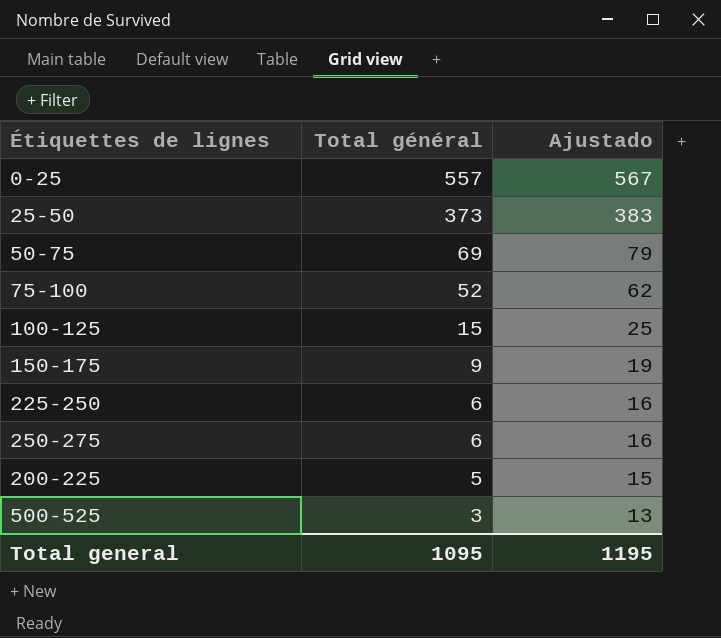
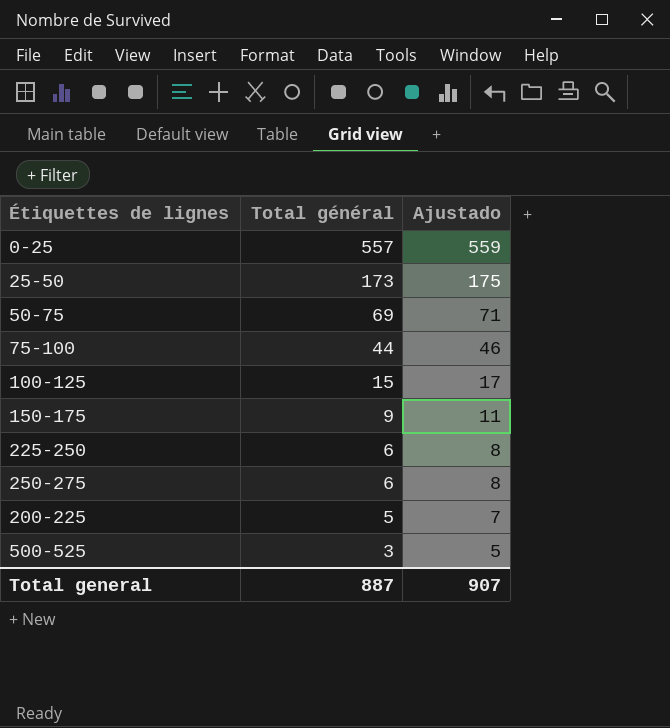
column Ajustado | formula: [Total général] + 10 -> [Total général] + 2
25-50 | Total général: 373 -> 173
75-100 | Total général: 52 -> 44
Total general | Total général: 1095 -> 887
Total general | Ajustado: 1195 -> 907

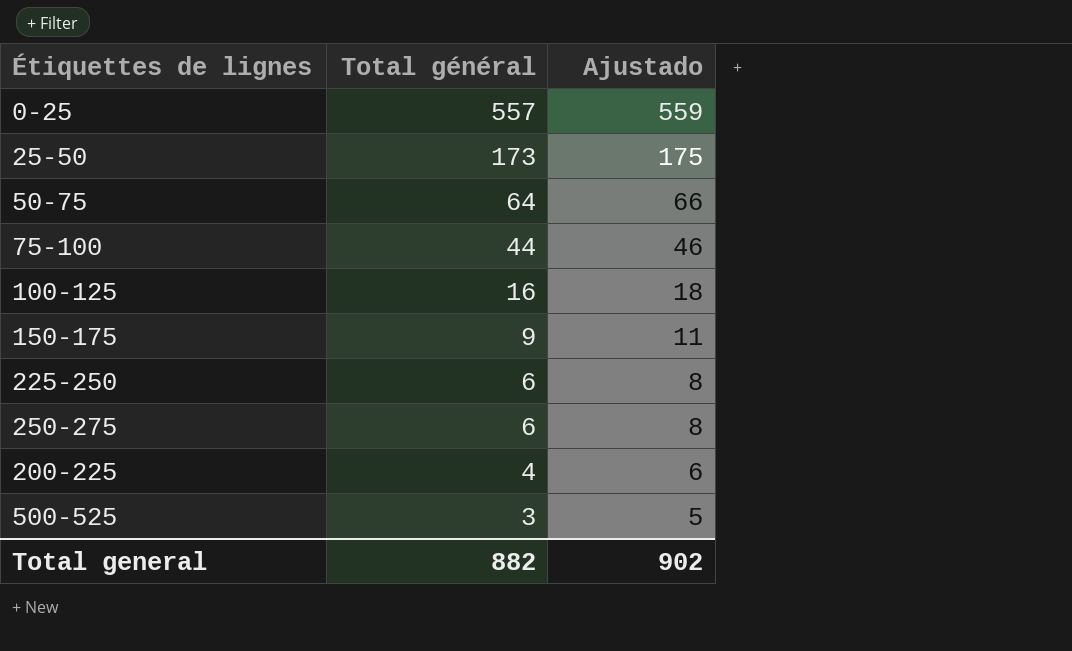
50-75 | Total général: 69 -> 64
50-75 | Ajustado: 71 -> 66
100-125 | Total général: 15 -> 16
100-125 | Ajustado: 17 -> 18
200-225 | Total général: 5 -> 4
200-225 | Ajustado: 7 -> 6
Total general | Total général: 887 -> 882
Total general | Ajustado: 907 -> 902

